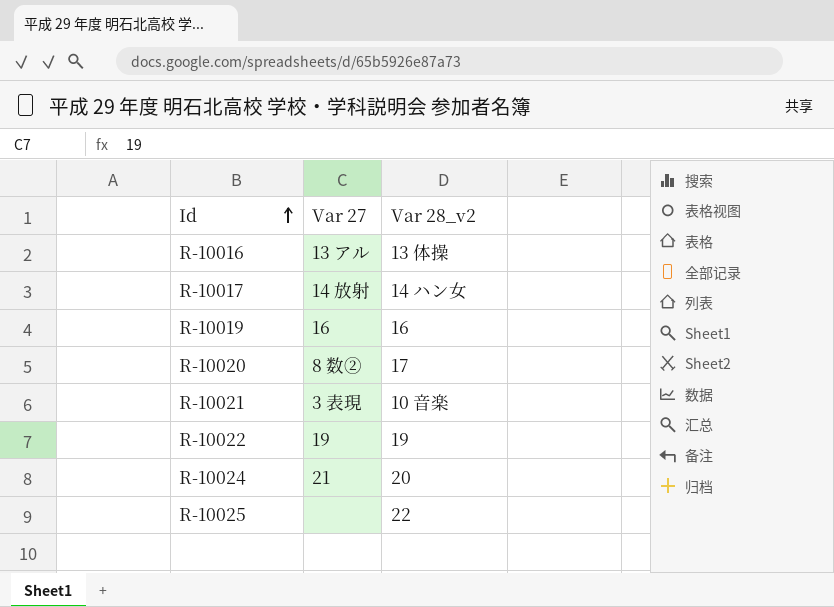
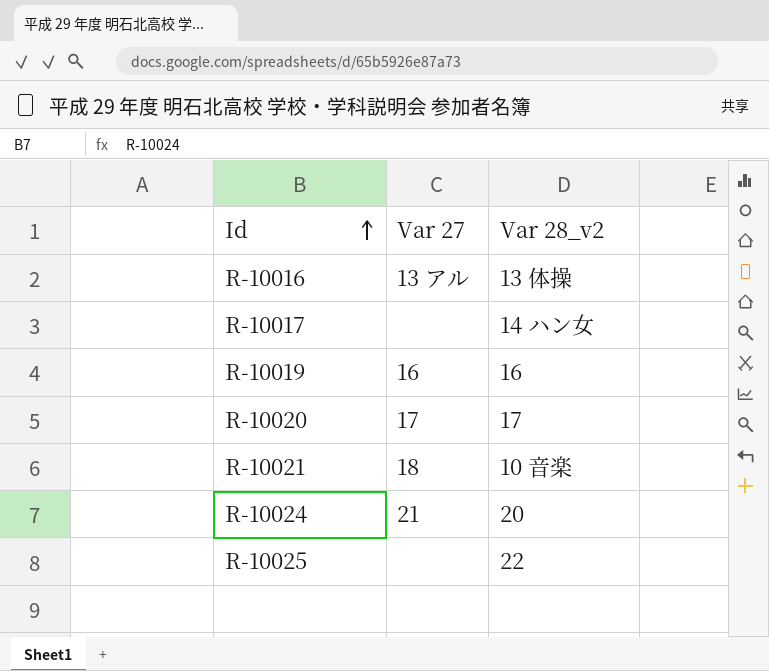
row R-10022: 19 | 19 -> none
R-10017 | Var 27: 14 放射 -> none
R-10020 | Var 27: 8 数② -> 17
R-10021 | Var 27: 3 表現 -> 18

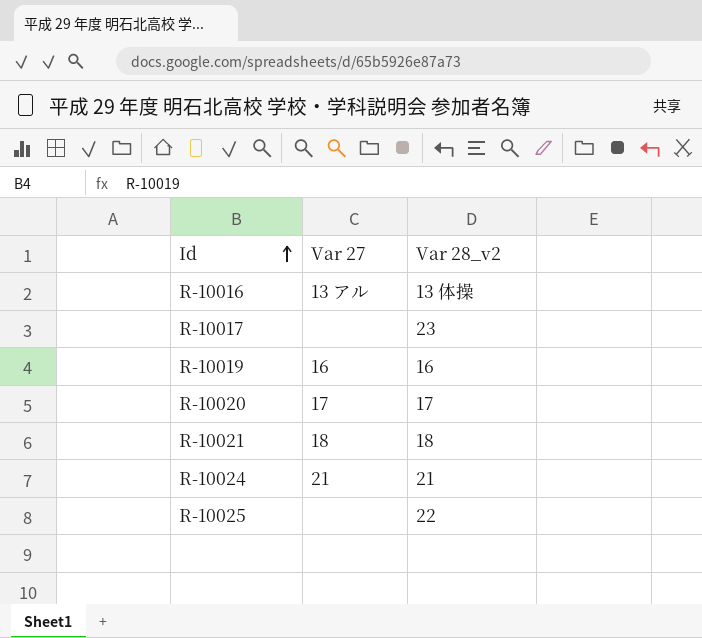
R-10017 | Var 28_v2: 14 ハン女 -> 23
R-10021 | Var 28_v2: 10 音楽 -> 18
R-10024 | Var 28_v2: 20 -> 21

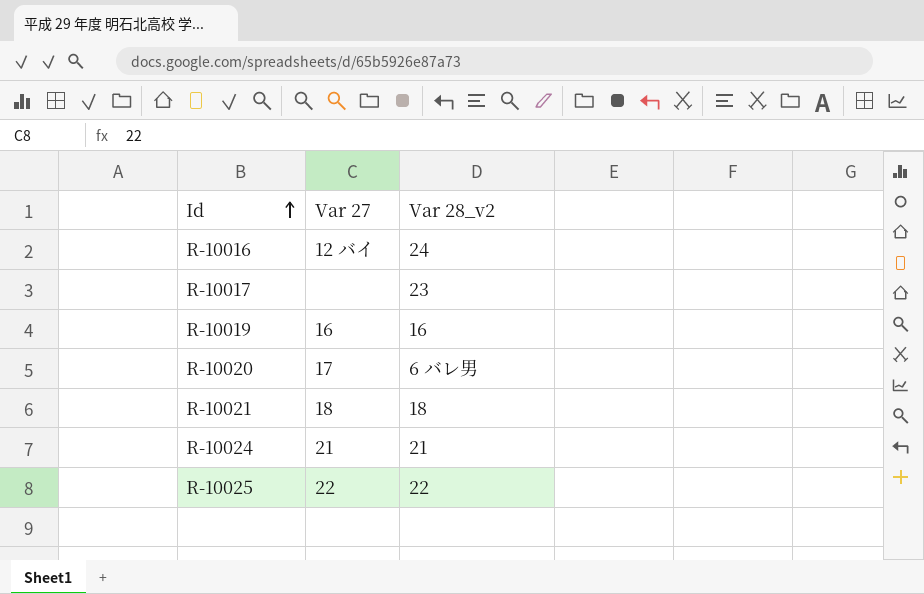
R-10016 | Var 27: 13 アル -> 12 バイ
R-10016 | Var 28_v2: 13 体操 -> 24
R-10020 | Var 28_v2: 17 -> 6 バレ男
R-10025 | Var 27: none -> 22

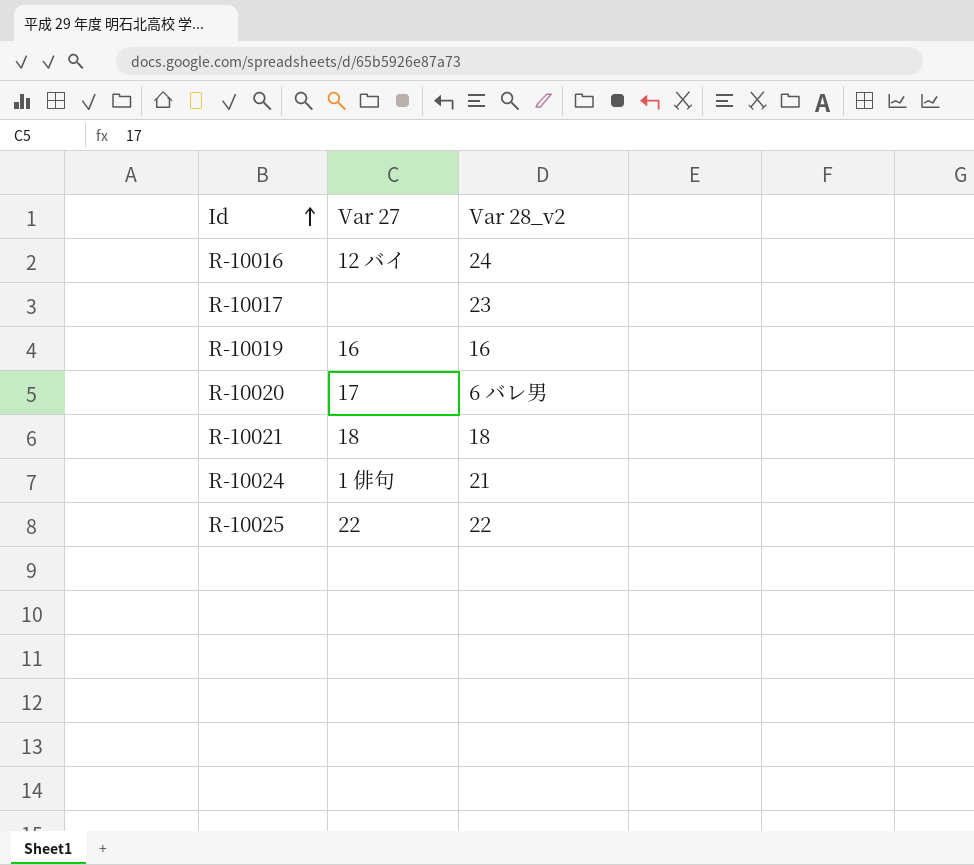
R-10024 | Var 27: 21 -> 1 俳句

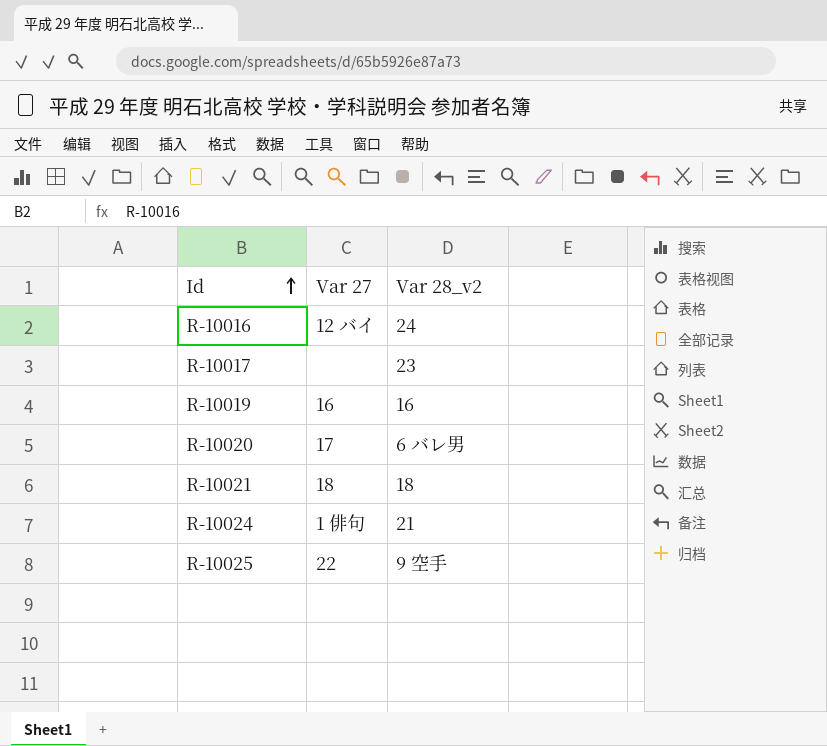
R-10025 | Var 28_v2: 22 -> 9 空手

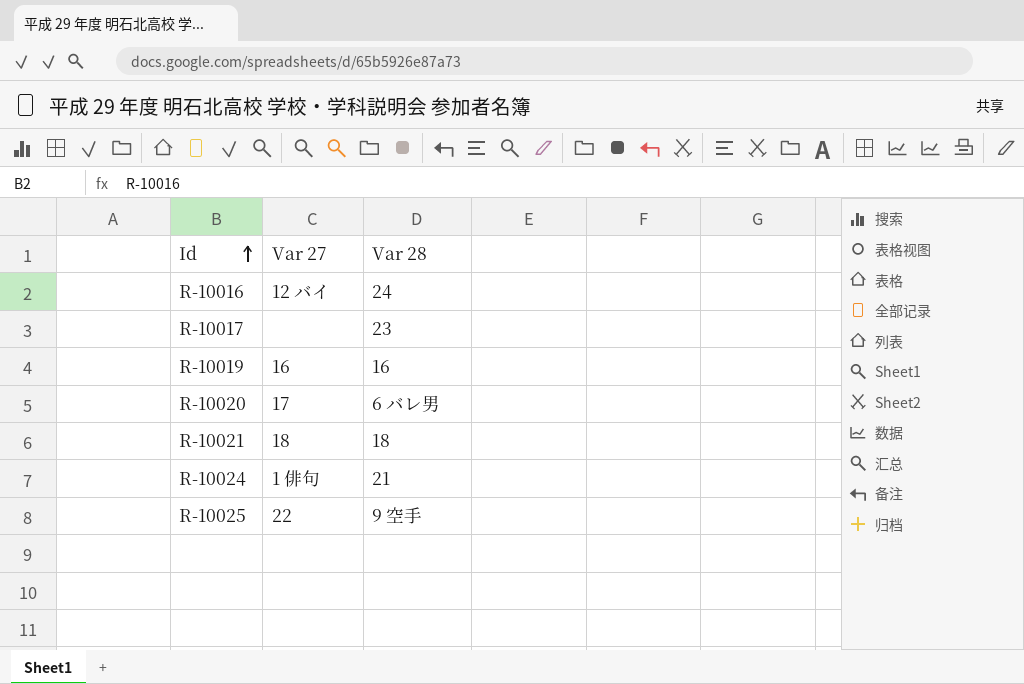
column name: Var 28_v2 -> Var 28

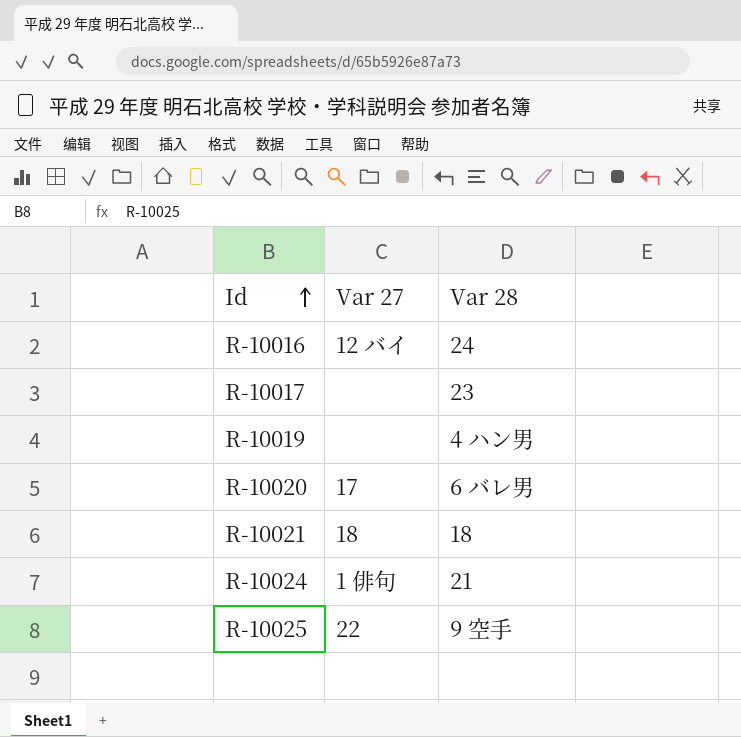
R-10019 | Var 27: 16 -> none
R-10019 | Var 28: 16 -> 4 ハン男

